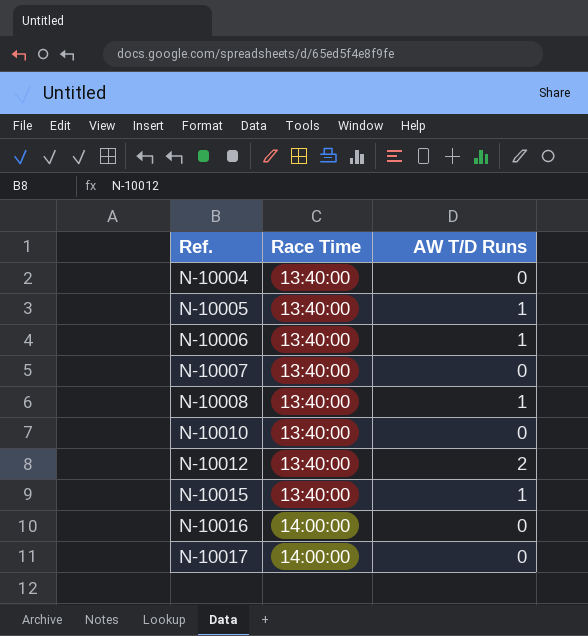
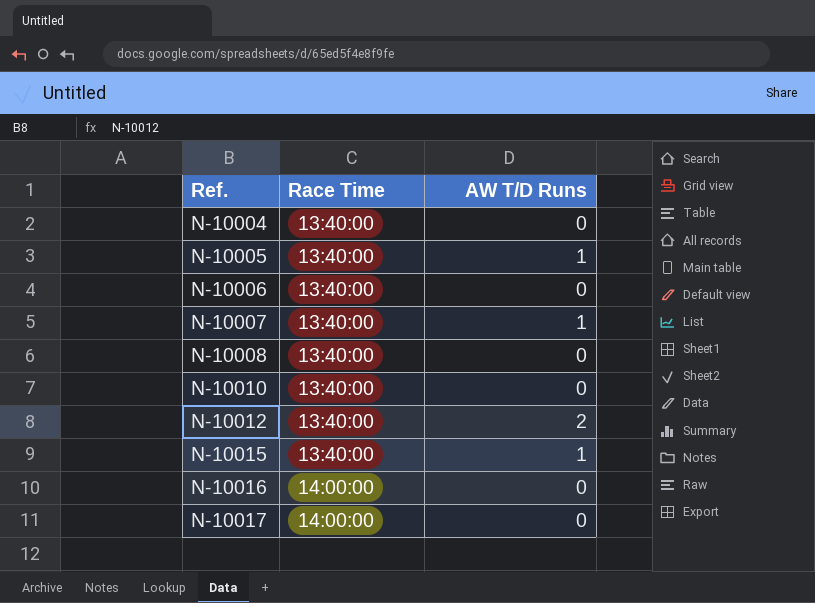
N-10006 | AW T/D Runs: 1 -> 0
N-10007 | AW T/D Runs: 0 -> 1
N-10008 | AW T/D Runs: 1 -> 0

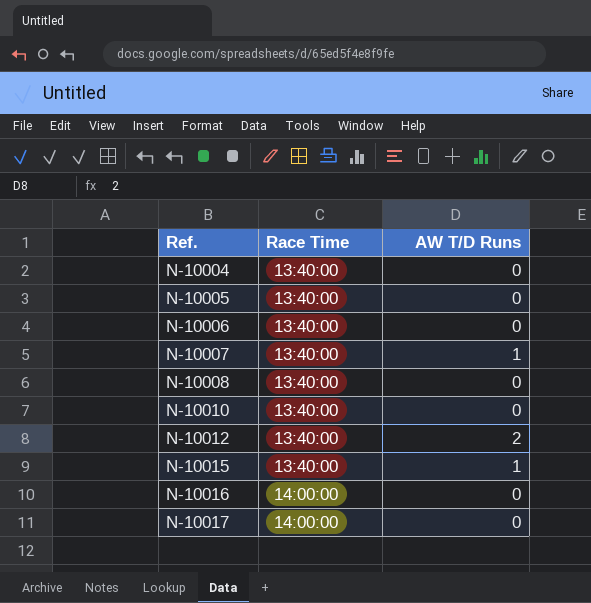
N-10005 | AW T/D Runs: 1 -> 0

